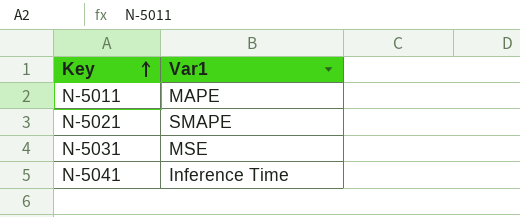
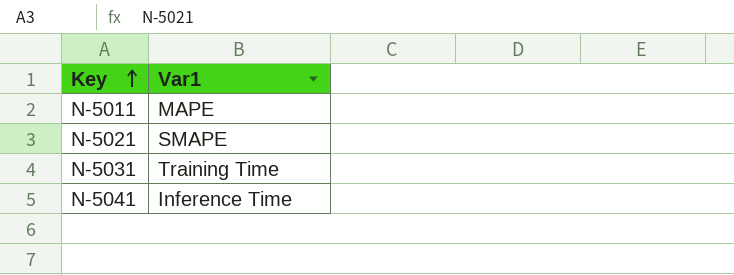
N-5031 | Var1: MSE -> Training Time

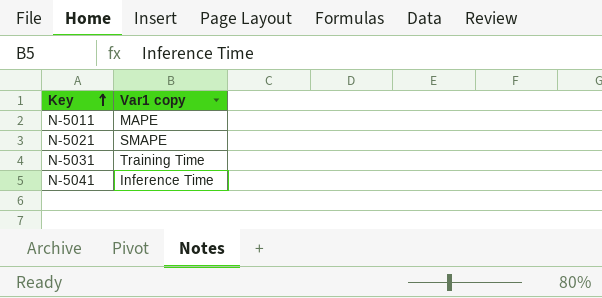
column name: Var1 -> Var1 copy

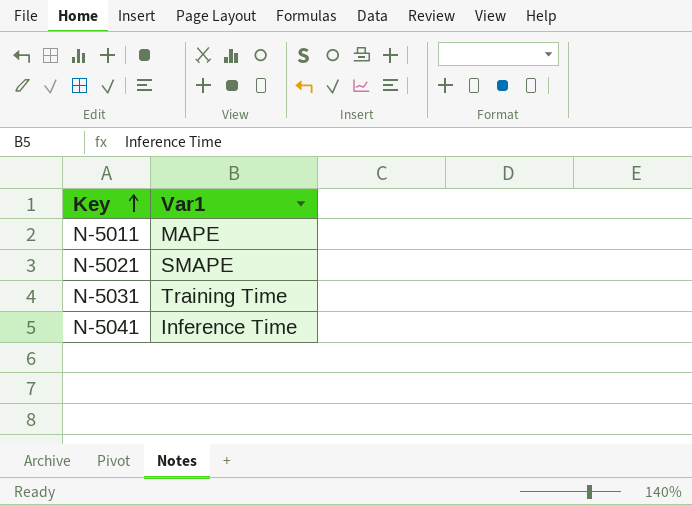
column name: Var1 copy -> Var1

